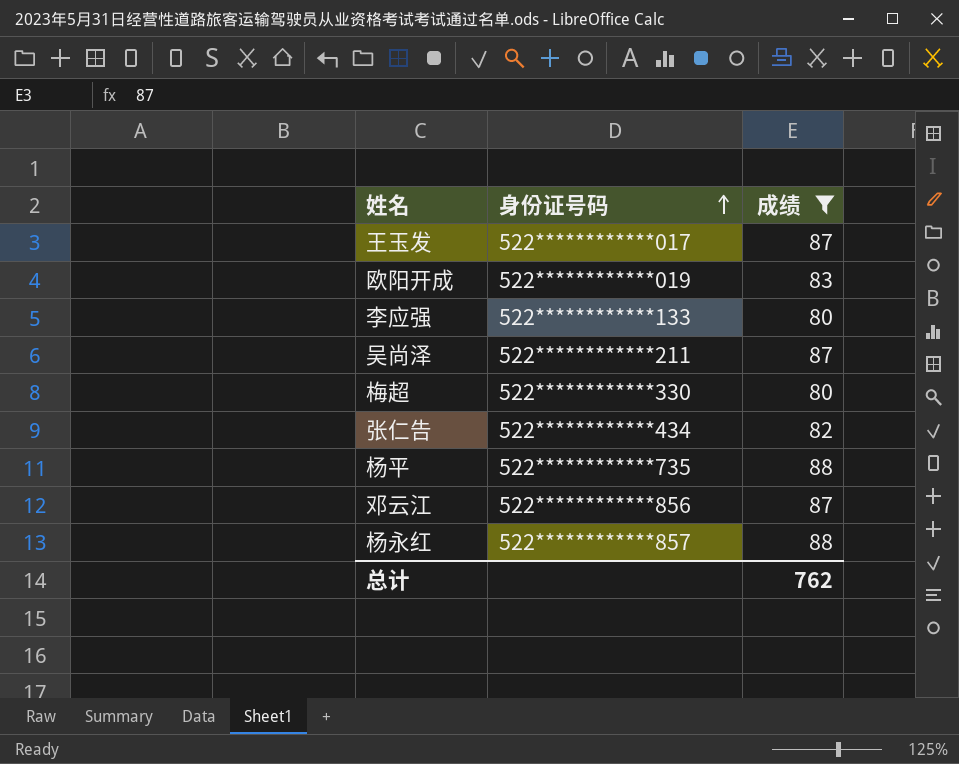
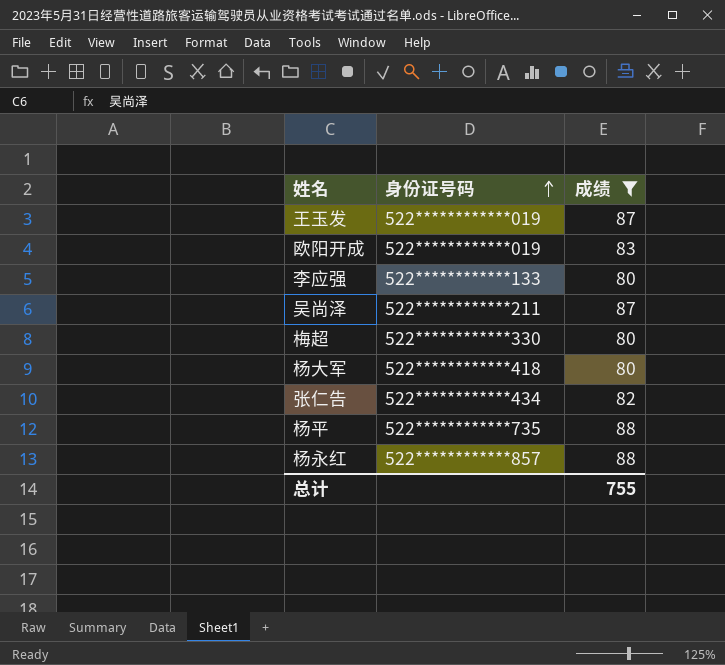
row 邓云江: 522************856 | 87 -> none
王玉发 | 身份证号码: 522************017 -> 522************019
row 杨大军: none -> 522************418 | 80
总计 | 成绩: 762 -> 755

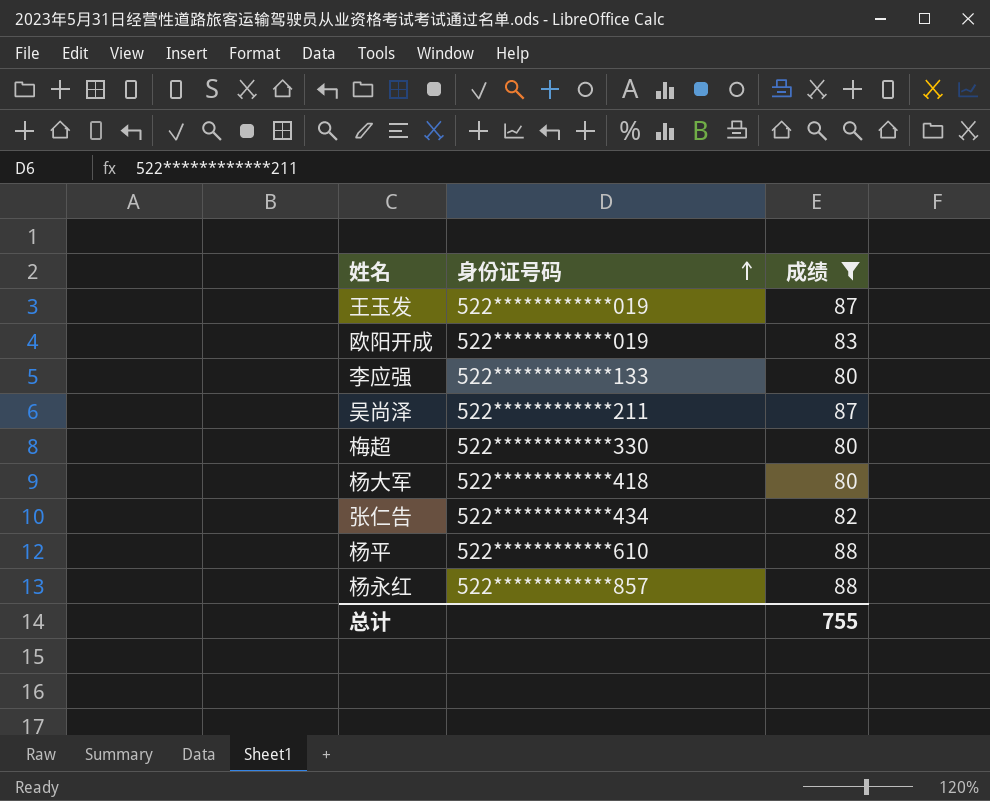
杨平 | 身份证号码: 522************735 -> 522************610

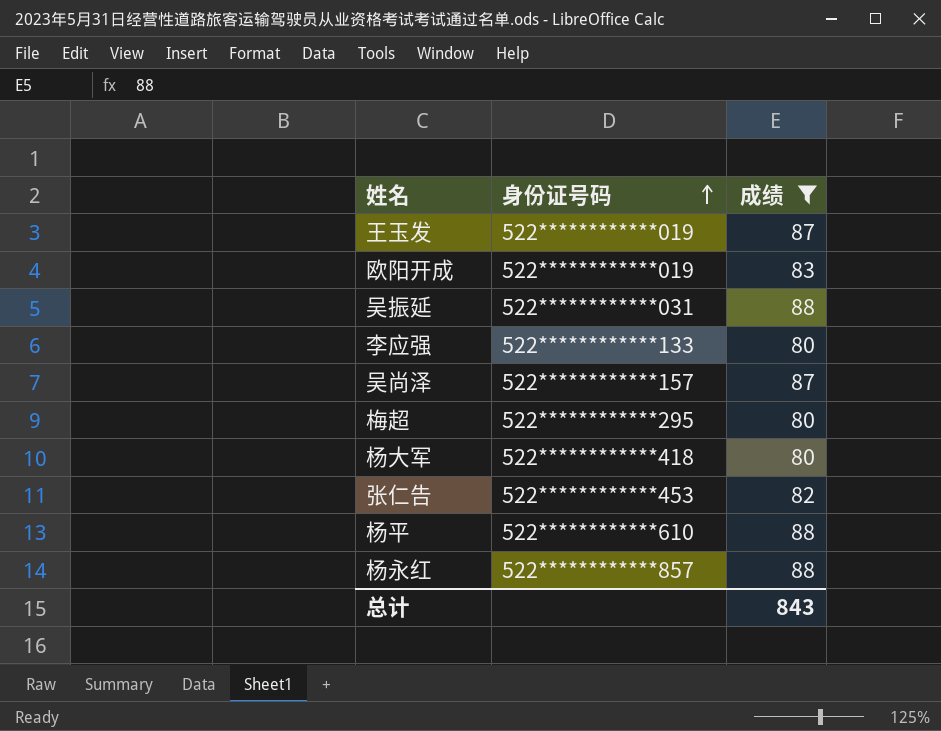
row 吴振延: none -> 522************031 | 88
吴尚泽 | 身份证号码: 522************211 -> 522************157
梅超 | 身份证号码: 522************330 -> 522************295
张仁告 | 身份证号码: 522************434 -> 522************453
总计 | 成绩: 755 -> 843

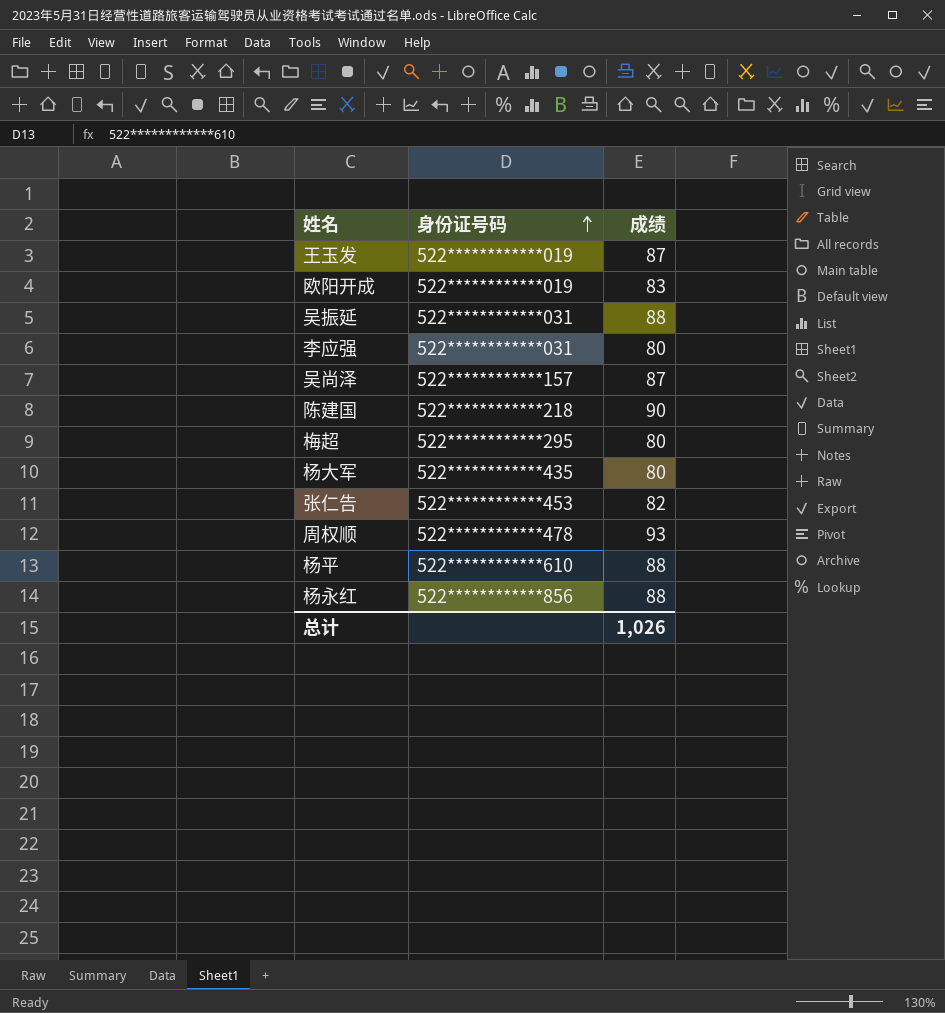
filter: 成绩 <= 88 -> none
李应强 | 身份证号码: 522************133 -> 522************031
杨大军 | 身份证号码: 522************418 -> 522************435
杨永红 | 身份证号码: 522************857 -> 522************856
总计 | 成绩: 843 -> 1,026

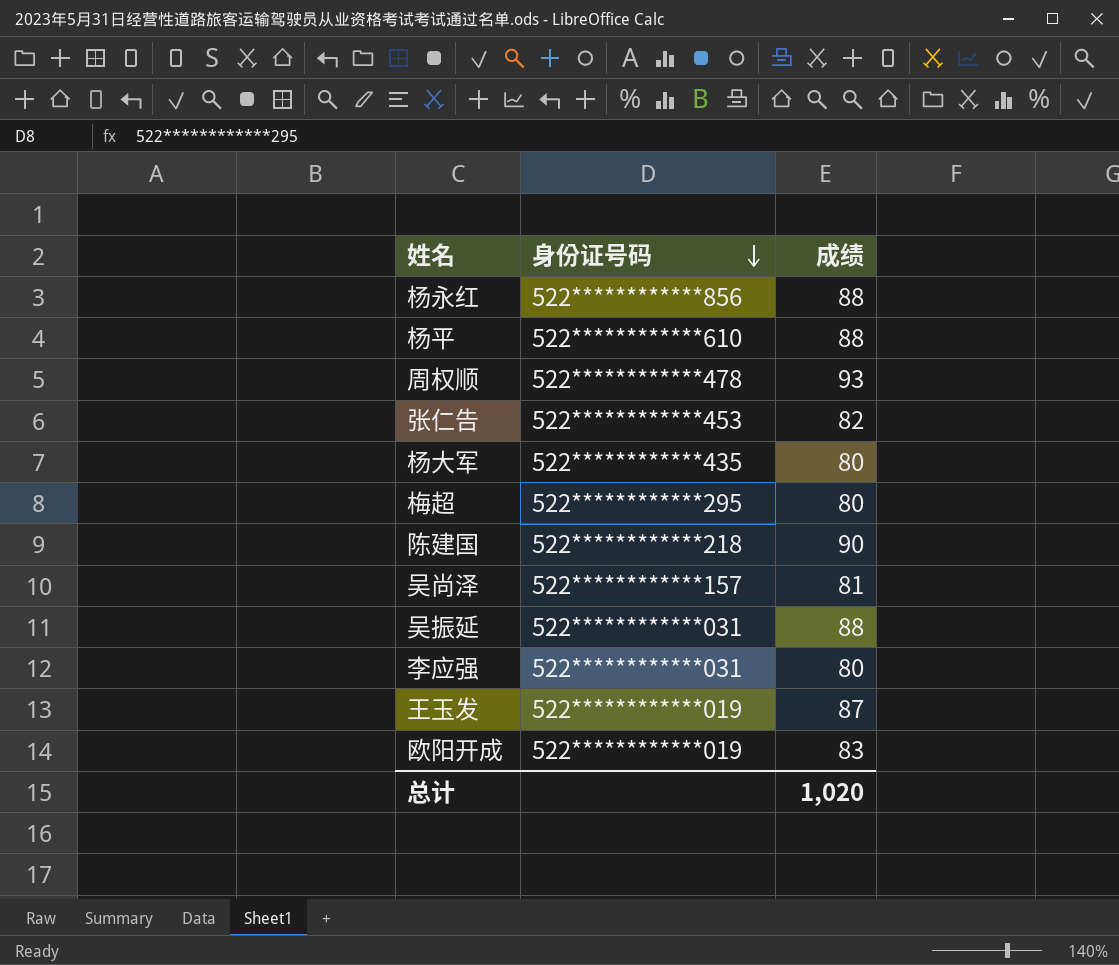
row order: 身份证号码 ascending -> 身份证号码 descending
吴尚泽 | 成绩: 87 -> 81
总计 | 成绩: 1,026 -> 1,020

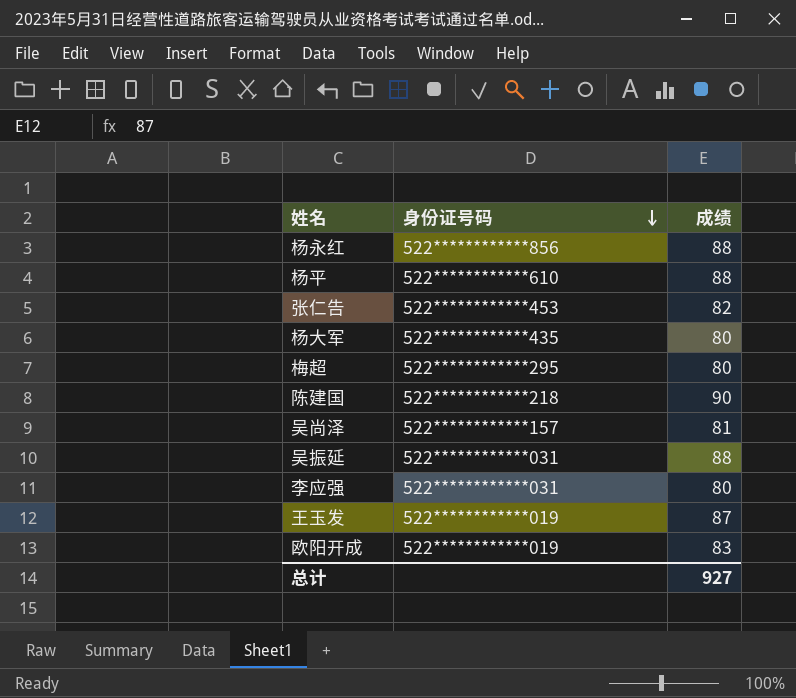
row 周权顺: 522************478 | 93 -> none
总计 | 成绩: 1,020 -> 927

